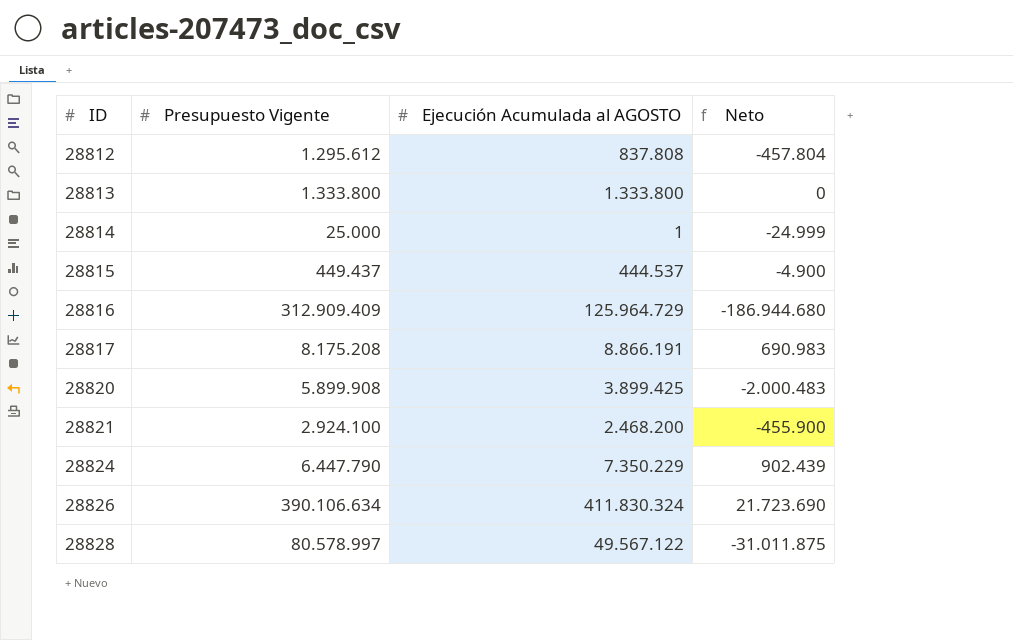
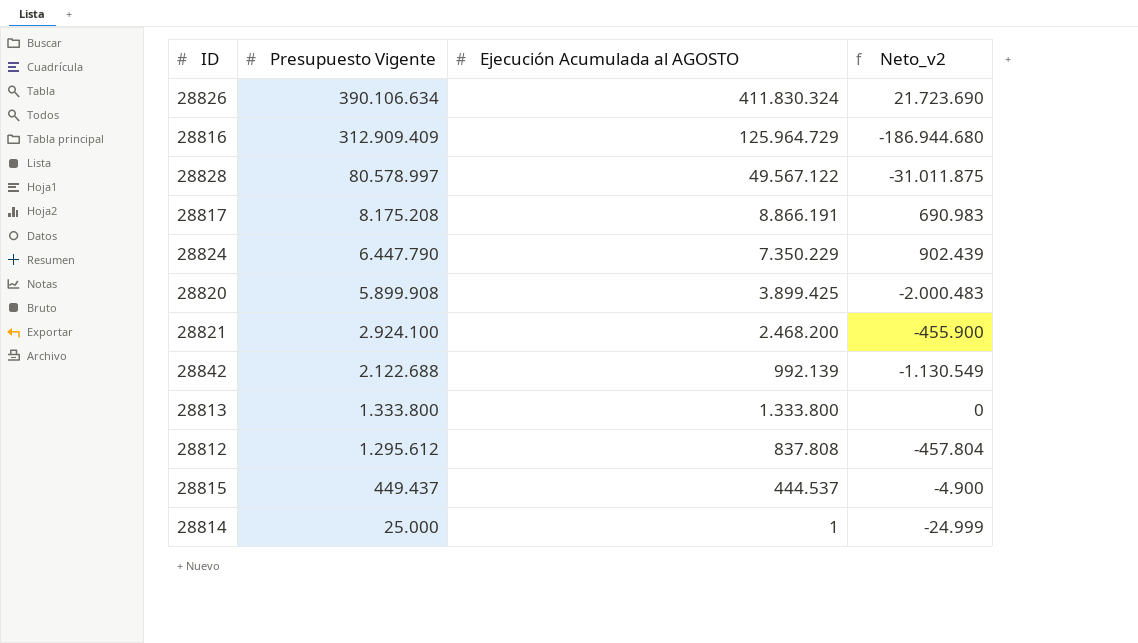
row order: ID ascending -> Presupuesto Vigente descending
column name: Neto -> Neto_v2
row 28842: none -> 2.122.688 | 992.139 | -1.130.549

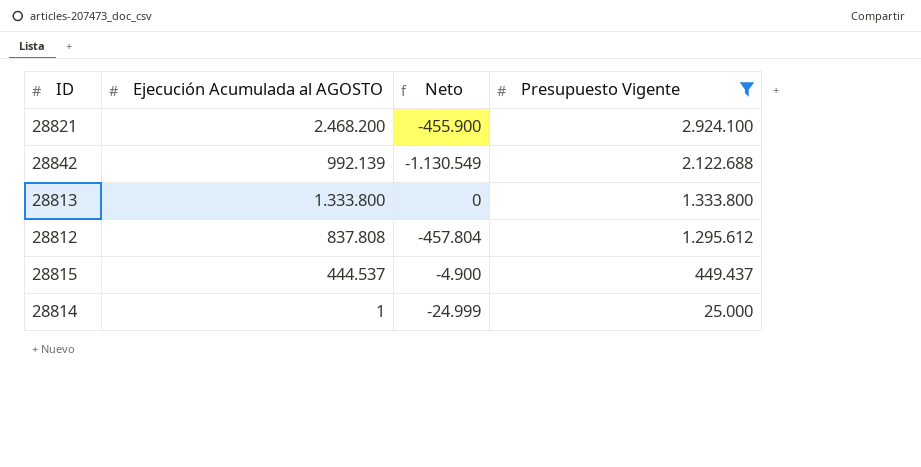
filter: none -> Presupuesto Vigente <= 2.924.100
column name: Neto_v2 -> Neto
column Presupuesto Vigente | position: 2 -> 4

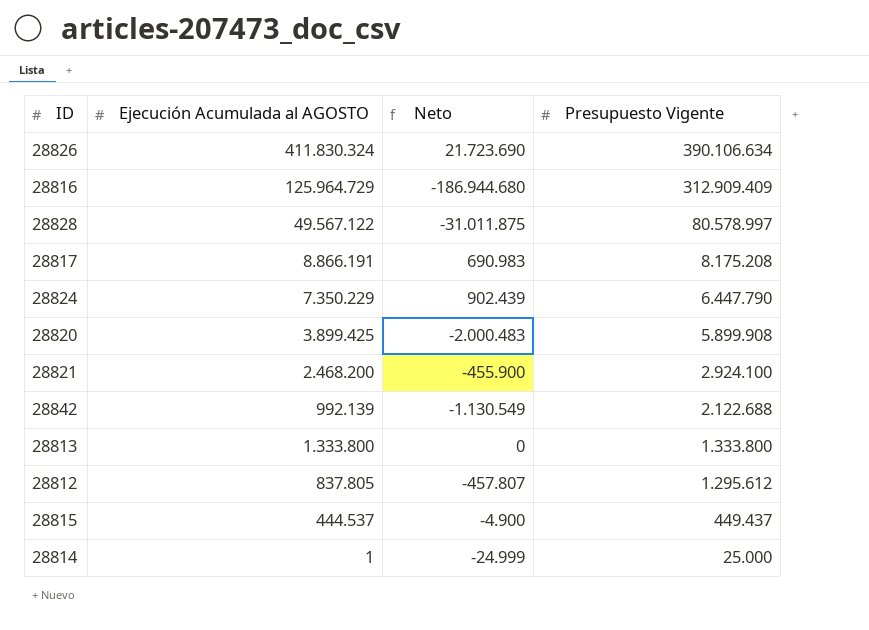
filter: Presupuesto Vigente <= 2.924.100 -> none
28812 | Ejecución Acumulada al AGOSTO: 837.808 -> 837.805
28812 | Neto: -457.804 -> -457.807

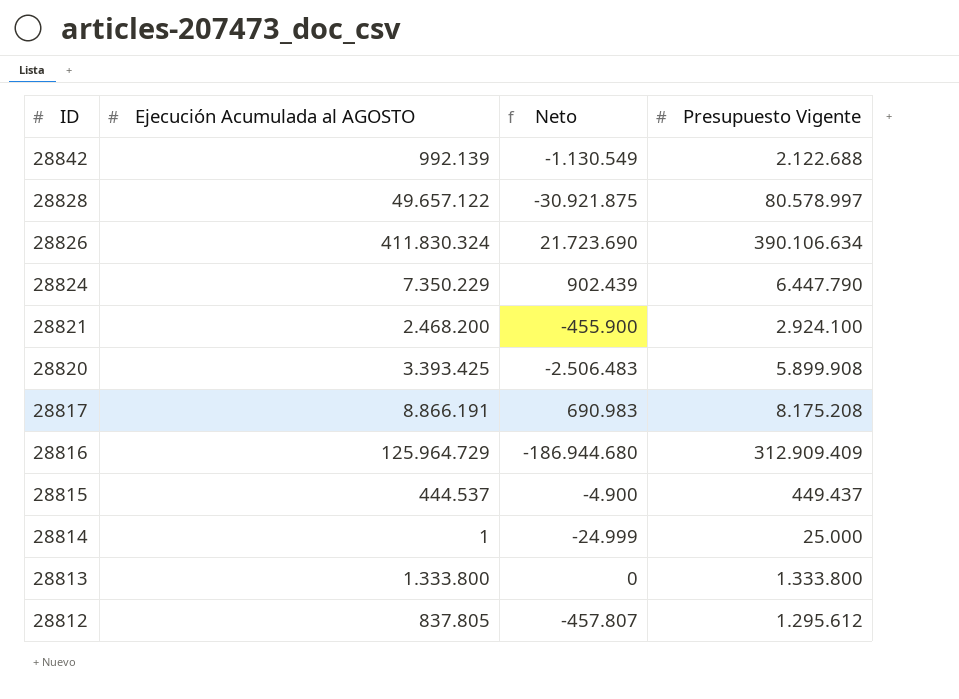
row order: Presupuesto Vigente descending -> ID descending
28828 | Ejecución Acumulada al AGOSTO: 49.567.122 -> 49.657.122
28828 | Neto: -31.011.875 -> -30.921.875
28820 | Ejecución Acumulada al AGOSTO: 3.899.425 -> 3.393.425
28820 | Neto: -2.000.483 -> -2.506.483

